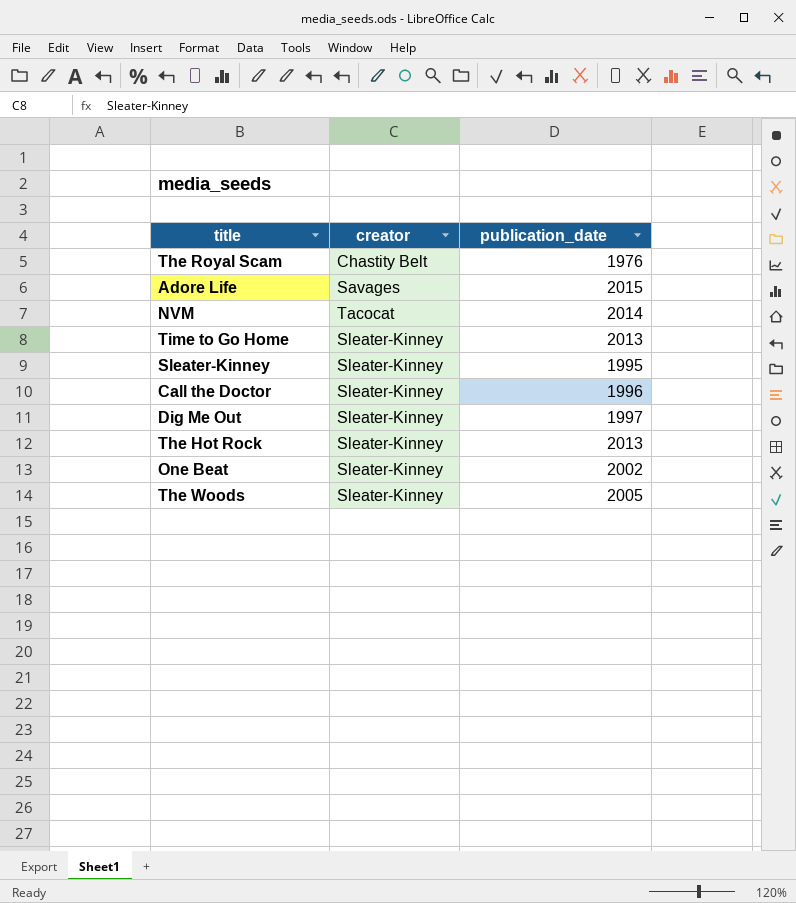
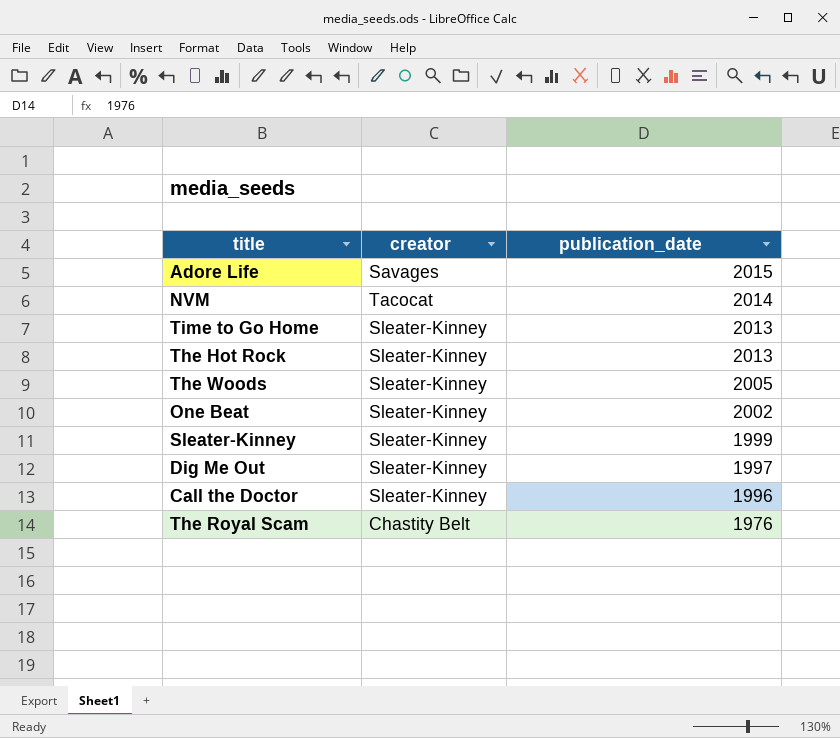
row order: none -> publication_date descending
Sleater-Kinney | publication_date: 1995 -> 1999

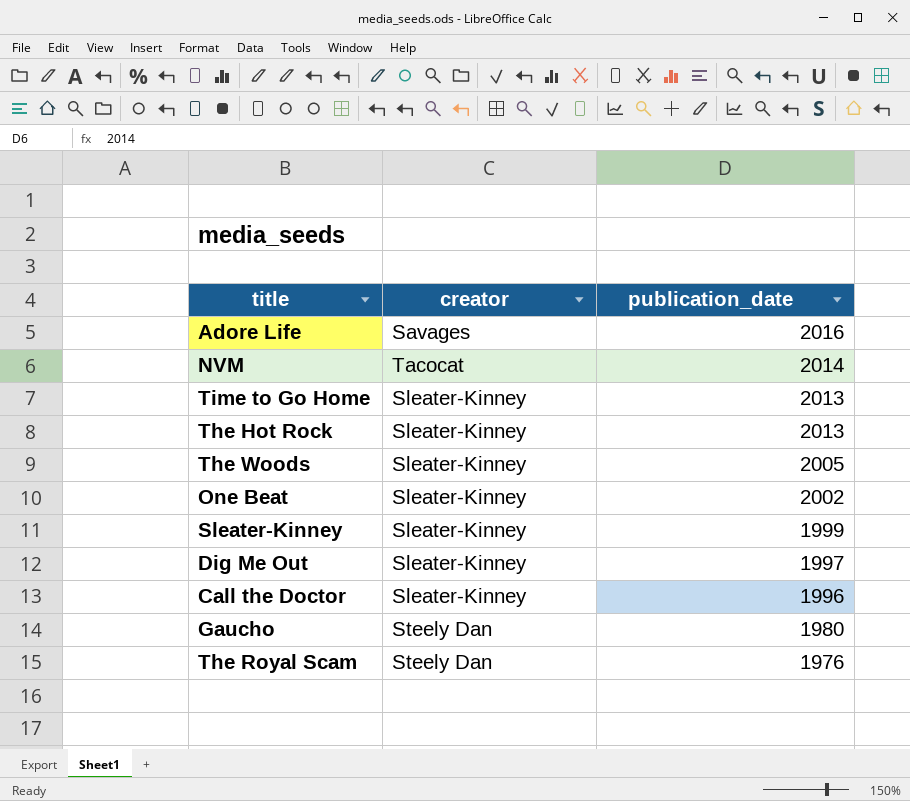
Adore Life | publication_date: 2015 -> 2016
row Gaucho: none -> Steely Dan | 1980
The Royal Scam | creator: Chastity Belt -> Steely Dan

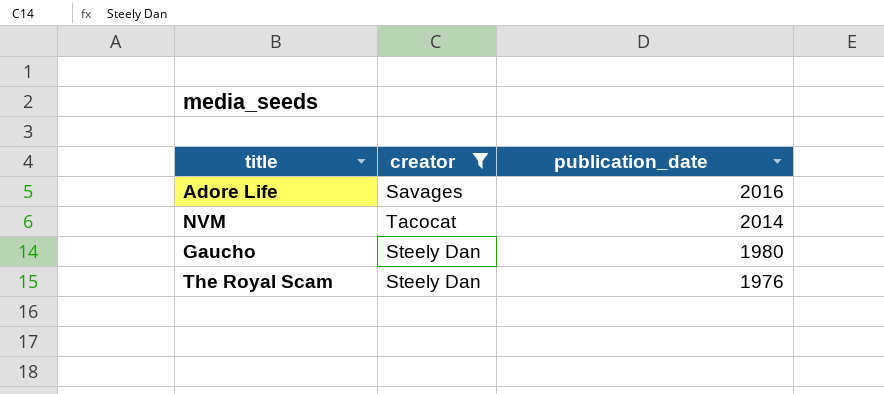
filter: none -> creator != Sleater-Kinney

